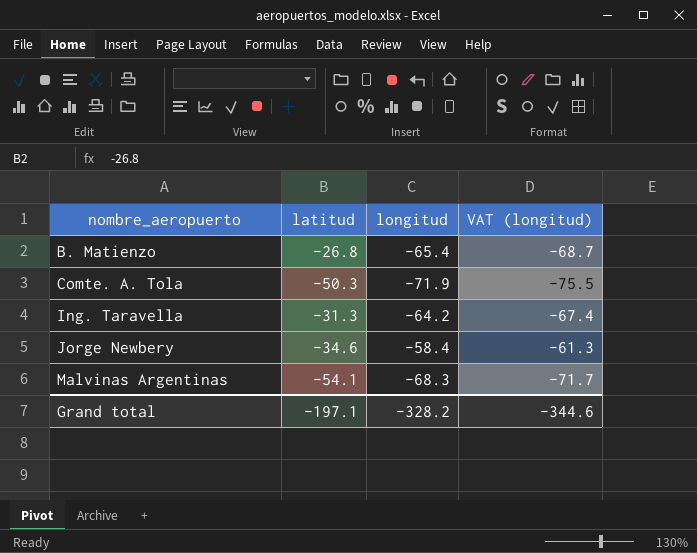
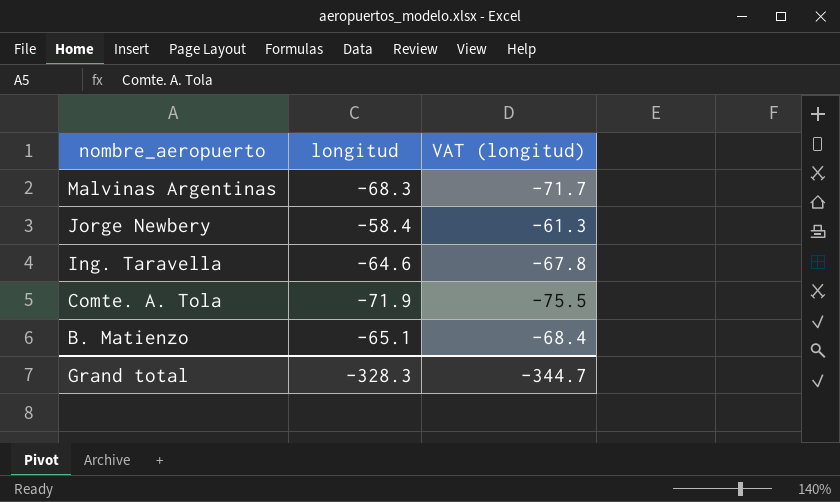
row order: nombre_aeropuerto ascending -> nombre_aeropuerto descending
column latitud | position: 2 -> none
Ing. Taravella | longitud: -64.2 -> -64.6
Ing. Taravella | VAT (longitud): -67.4 -> -67.8
B. Matienzo | longitud: -65.4 -> -65.1
B. Matienzo | VAT (longitud): -68.7 -> -68.4
Grand total | longitud: -328.2 -> -328.3
Grand total | VAT (longitud): -344.6 -> -344.7

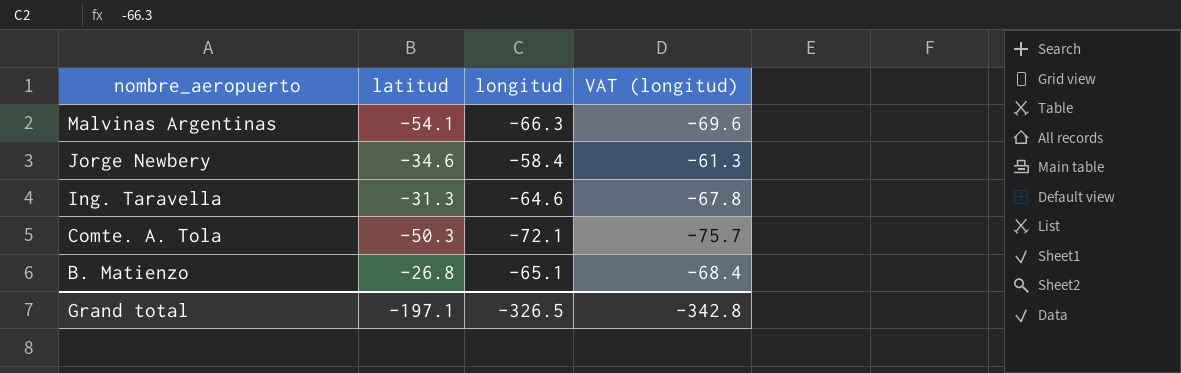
column latitud | position: none -> 2
Malvinas Argentinas | longitud: -68.3 -> -66.3
Malvinas Argentinas | VAT (longitud): -71.7 -> -69.6
Comte. A. Tola | longitud: -71.9 -> -72.1
Comte. A. Tola | VAT (longitud): -75.5 -> -75.7
Grand total | longitud: -328.3 -> -326.5
Grand total | VAT (longitud): -344.7 -> -342.8

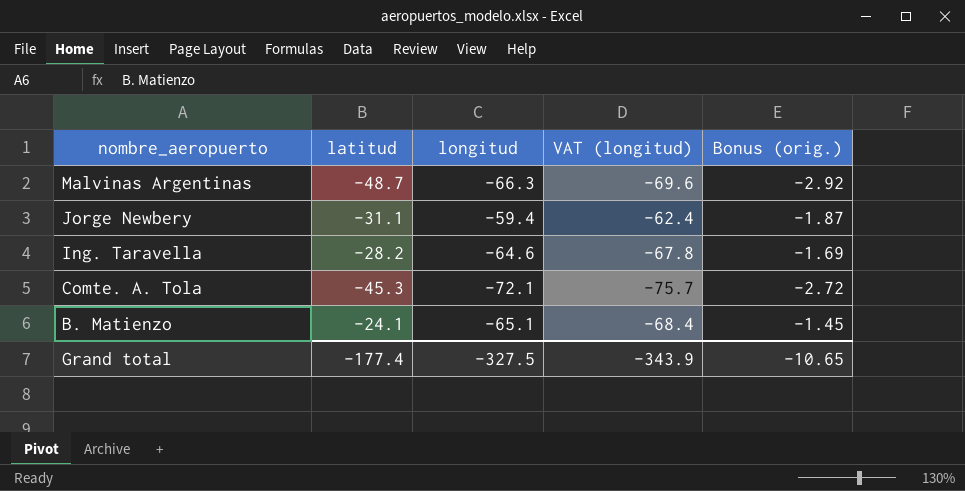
column Bonus (orig.) | formula: none -> [latitud] * 0.06
Malvinas Argentinas | latitud: -54.1 -> -48.7
Jorge Newbery | latitud: -34.6 -> -31.1
Jorge Newbery | longitud: -58.4 -> -59.4
Jorge Newbery | VAT (longitud): -61.3 -> -62.4
Ing. Taravella | latitud: -31.3 -> -28.2
Comte. A. Tola | latitud: -50.3 -> -45.3
B. Matienzo | latitud: -26.8 -> -24.1
Grand total | latitud: -197.1 -> -177.4
Grand total | longitud: -326.5 -> -327.5
Grand total | VAT (longitud): -342.8 -> -343.9

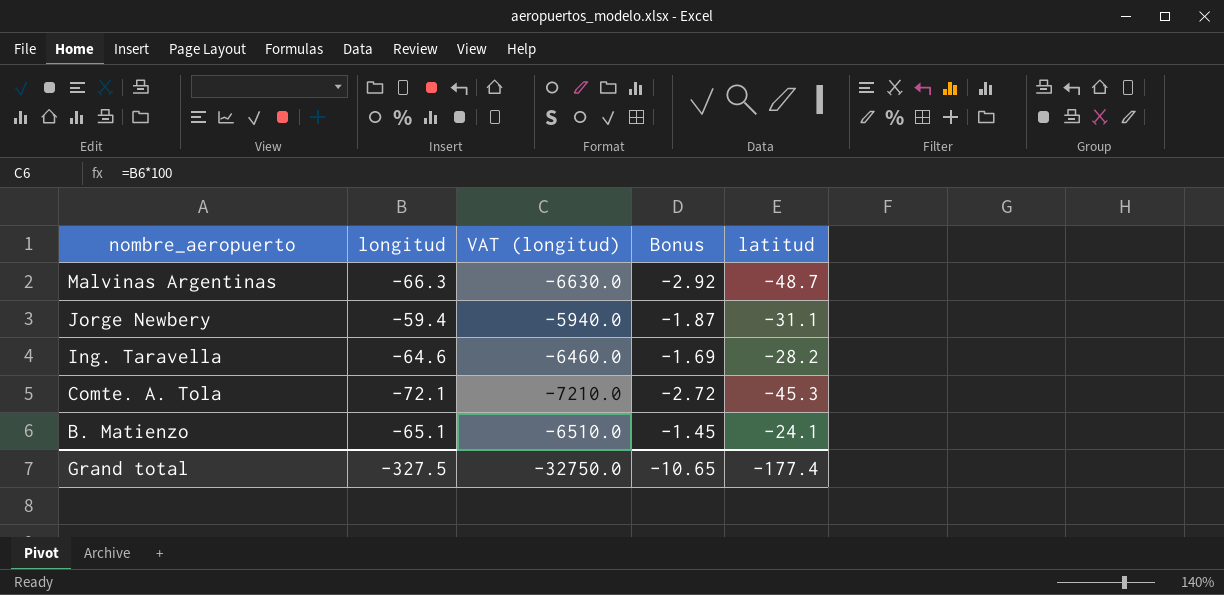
column VAT (longitud) | formula: [longitud] * 1.05 -> [longitud] * 100
column name: Bonus (orig.) -> Bonus
column latitud | position: 2 -> 5
Grand total | VAT (longitud): -343.9 -> -32750.0

